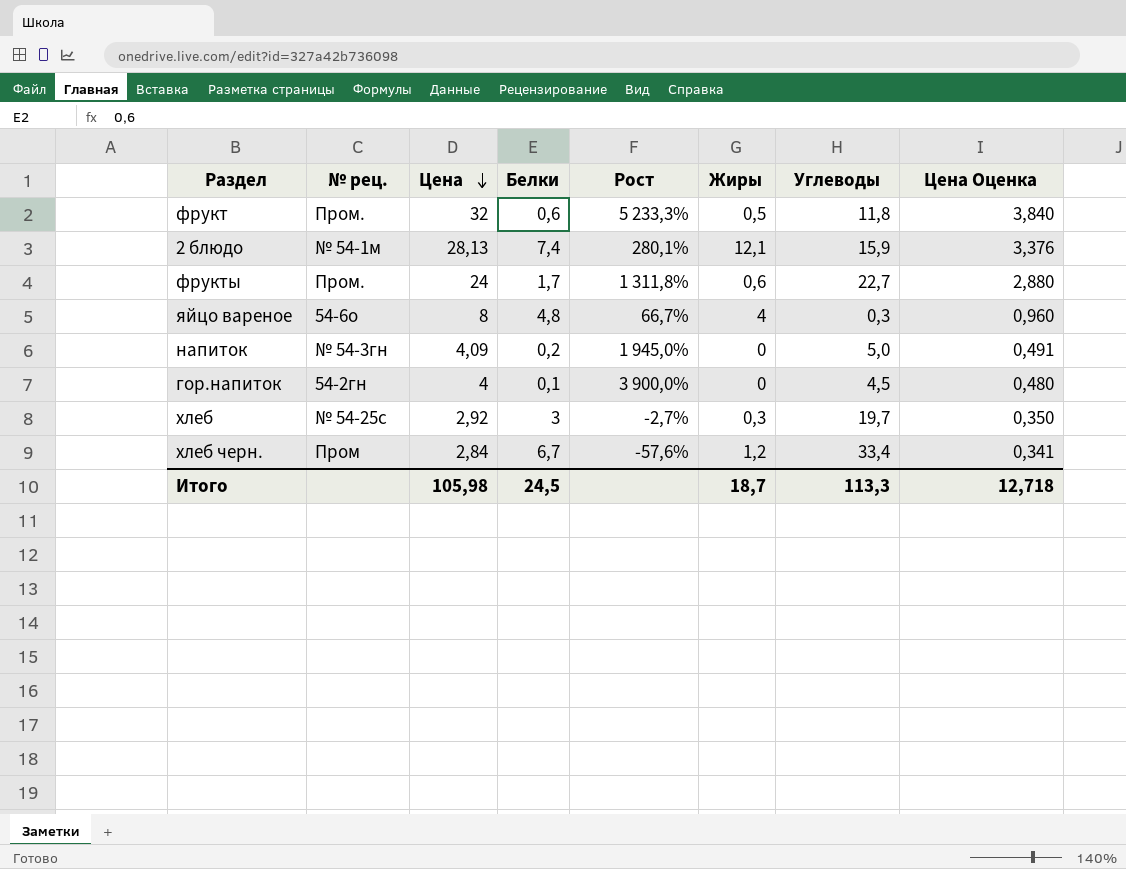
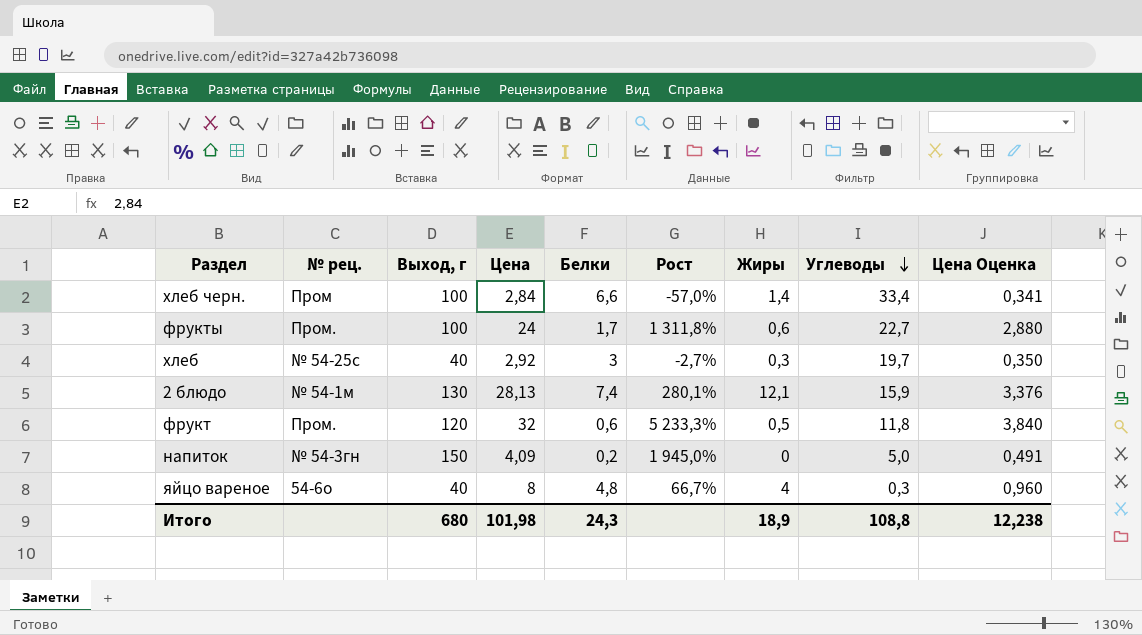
row order: Цена descending -> Углеводы descending
column Выход, г | position: none -> 3
row гор.напиток: 54-2гн | 4 | 0,1 | 3 900,0% | 0 | 4,5 | 0,480 -> none
хлеб черн. | Белки: 6,7 -> 6,6
хлеб черн. | Рост: -57,6% -> -57,0%
хлеб черн. | Жиры: 1,2 -> 1,4
Итого | Цена: 105,98 -> 101,98
Итого | Белки: 24,5 -> 24,3
Итого | Жиры: 18,7 -> 18,9
Итого | Углеводы: 113,3 -> 108,8
Итого | Цена Оценка: 12,718 -> 12,238

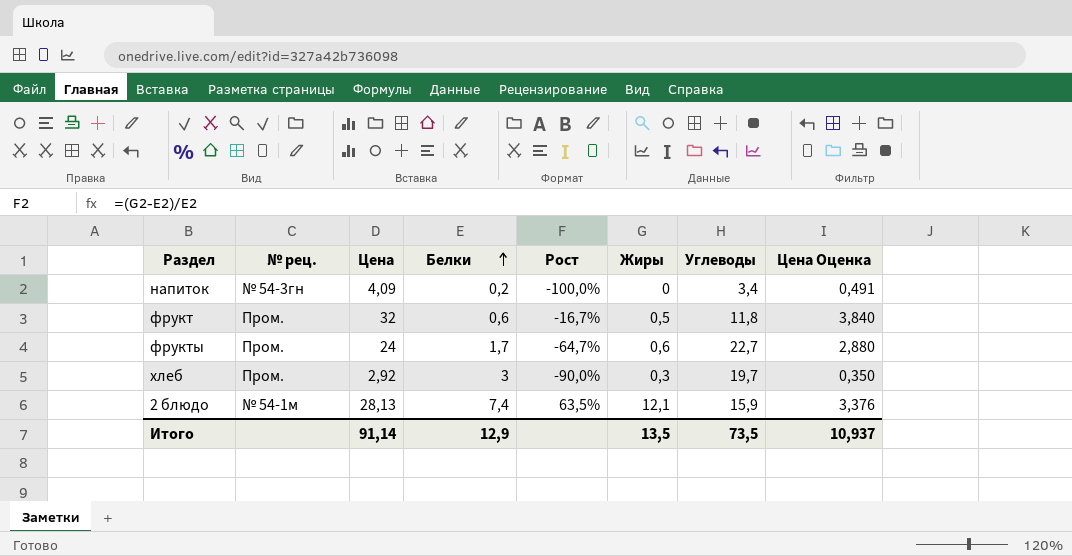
row order: Углеводы descending -> Белки ascending
column Выход, г | position: 3 -> none
column Рост | formula: ([Цена] - [Белки]) / [Белки] -> ([Жиры] - [Белки]) / [Белки]
row хлеб черн.: Пром | 100 | 2,84 | 6,6 | -57,0% | 1,4 | 33,4 | 0,341 -> none
row яйцо вареное: 54-6о | 40 | 8 | 4,8 | 66,7% | 4 | 0,3 | 0,960 -> none
напиток | Углеводы: 5,0 -> 3,4
хлеб | № рец.: № 54-25с -> Пром.
Итого | Цена: 101,98 -> 91,14
Итого | Белки: 24,3 -> 12,9
Итого | Жиры: 18,9 -> 13,5
Итого | Углеводы: 108,8 -> 73,5
Итого | Цена Оценка: 12,238 -> 10,937

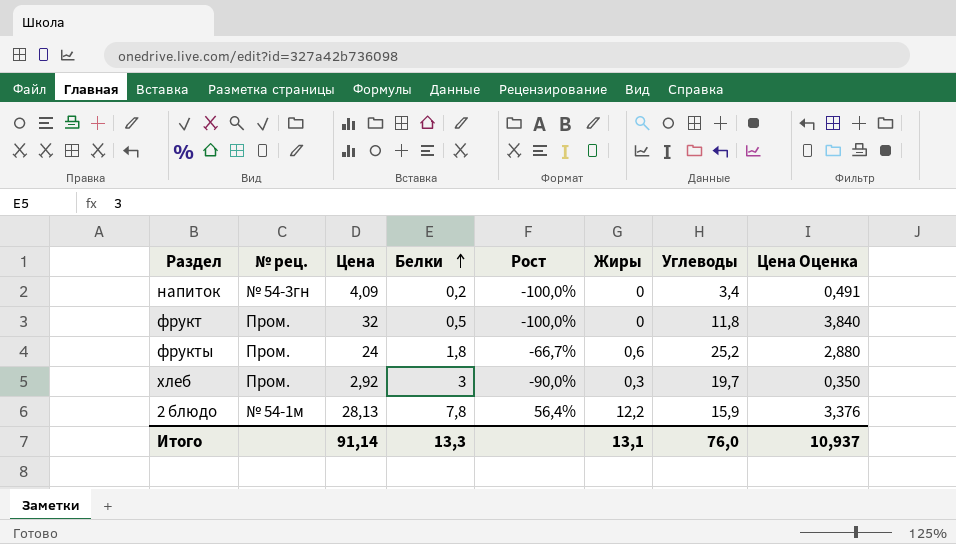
фрукт | Белки: 0,6 -> 0,5
фрукт | Рост: -16,7% -> -100,0%
фрукт | Жиры: 0,5 -> 0
фрукты | Белки: 1,7 -> 1,8
фрукты | Рост: -64,7% -> -66,7%
фрукты | Углеводы: 22,7 -> 25,2
2 блюдо | Белки: 7,4 -> 7,8
2 блюдо | Рост: 63,5% -> 56,4%
2 блюдо | Жиры: 12,1 -> 12,2
Итого | Белки: 12,9 -> 13,3
Итого | Жиры: 13,5 -> 13,1
Итого | Углеводы: 73,5 -> 76,0

